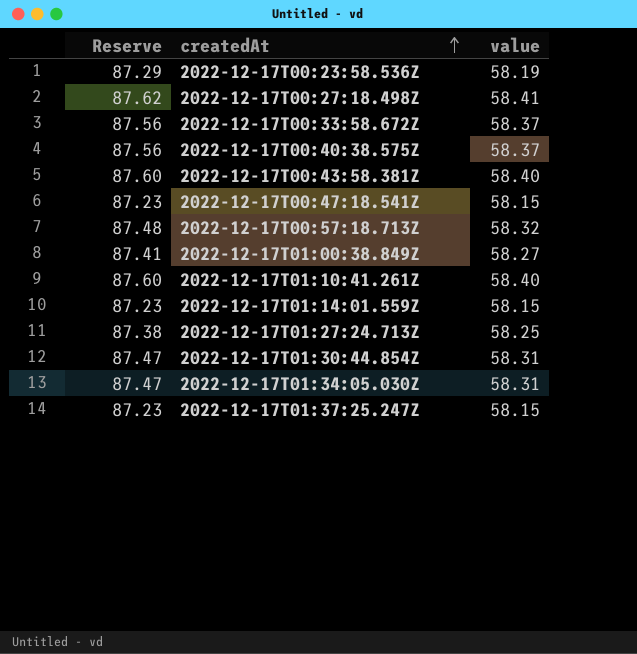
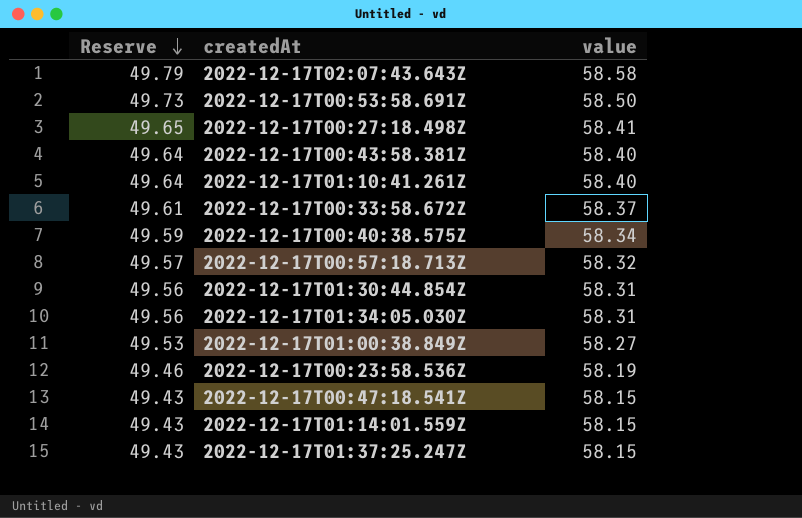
row order: createdAt ascending -> Reserve descending
column Reserve | formula: [value] * 1.5 -> [value] * 0.85
row 2022-12-17T01:27:24.713Z: 87.38 | 58.25 -> none
row 2022-12-17T02:07:43.643Z: none -> 49.79 | 58.58
row 2022-12-17T00:53:58.691Z: none -> 49.73 | 58.50
2022-12-17T00:40:38.575Z | value: 58.37 -> 58.34

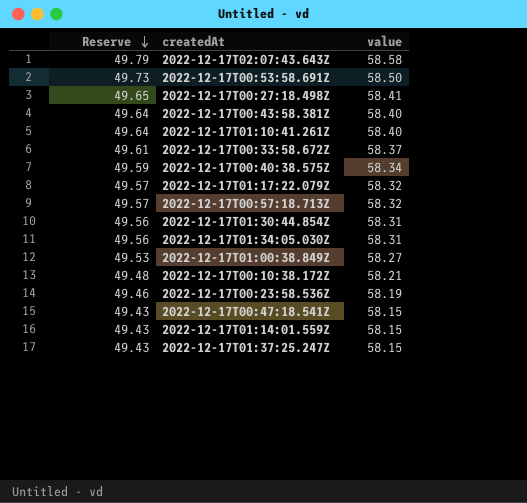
row 2022-12-17T01:17:22.079Z: none -> 49.57 | 58.32
row 2022-12-17T00:10:38.172Z: none -> 49.48 | 58.21

